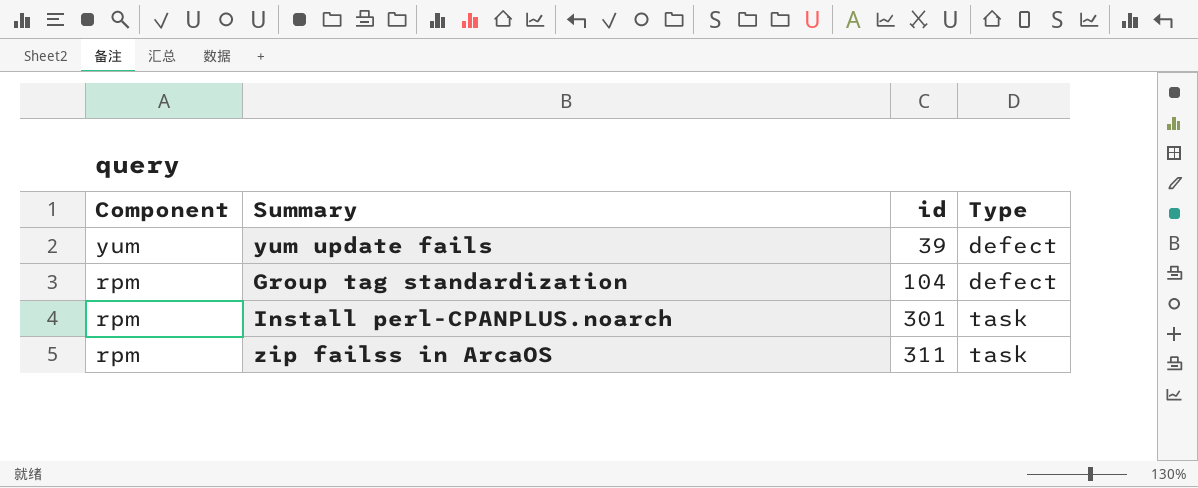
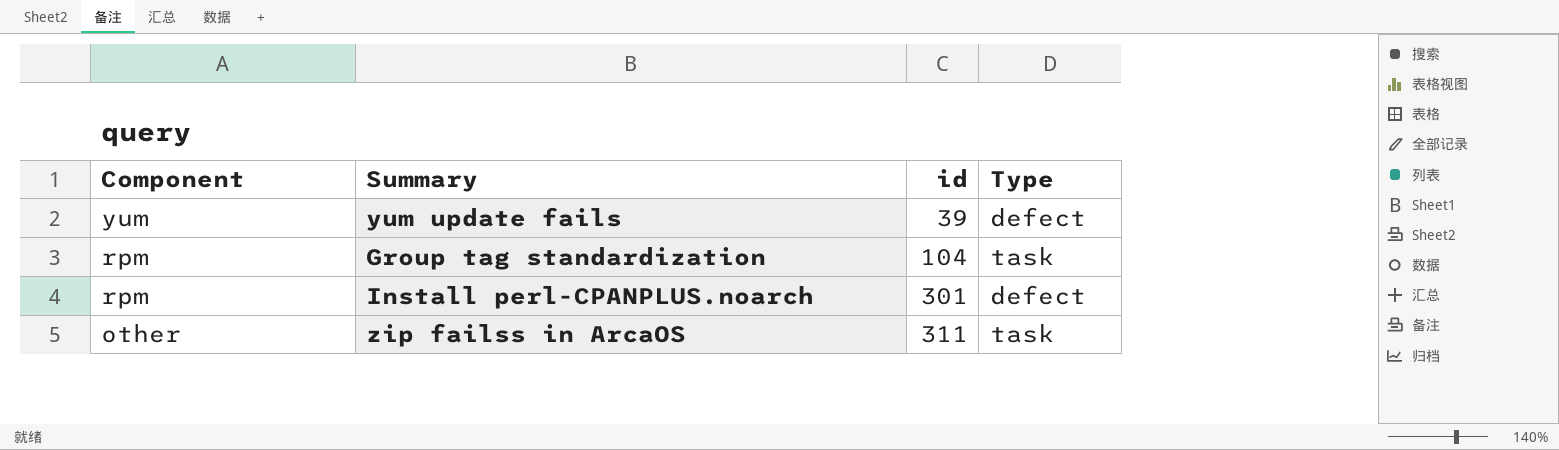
Group tag standardization | Type: defect -> task
Install perl-CPANPLUS.noarch | Type: task -> defect
zip failss in ArcaOS | Component: rpm -> other

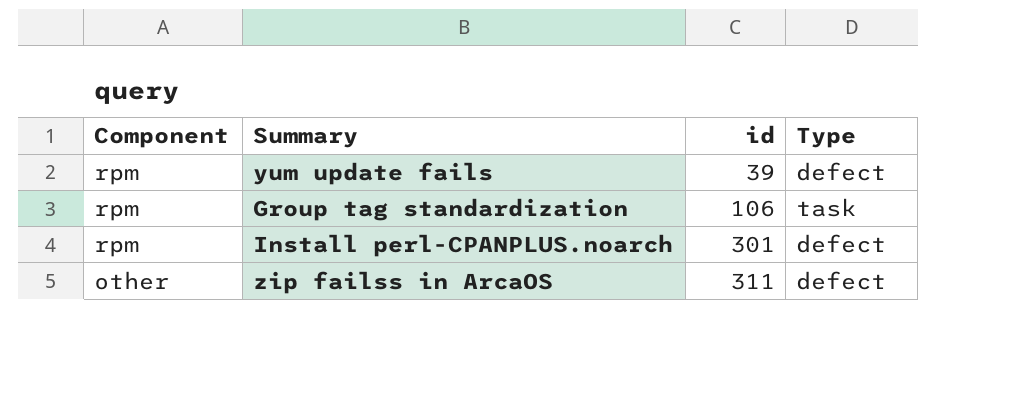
yum update fails | Component: yum -> rpm
Group tag standardization | id: 104 -> 106
zip failss in ArcaOS | Type: task -> defect

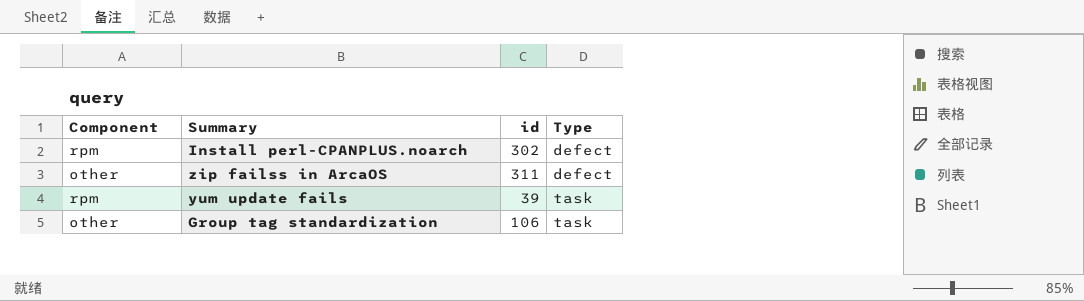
row order: Component descending -> Type ascending
Install perl-CPANPLUS.noarch | id: 301 -> 302
yum update fails | Type: defect -> task
Group tag standardization | Component: rpm -> other

